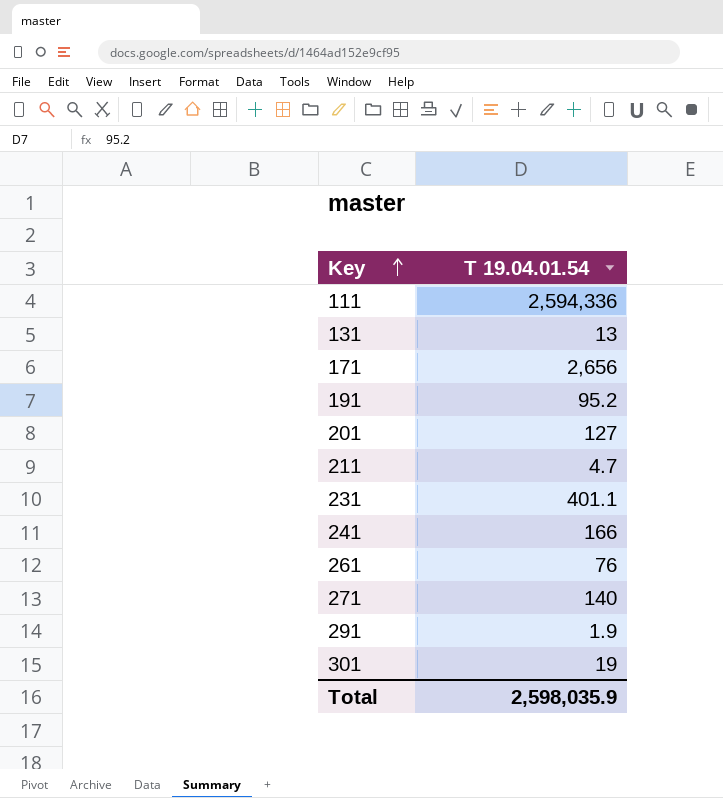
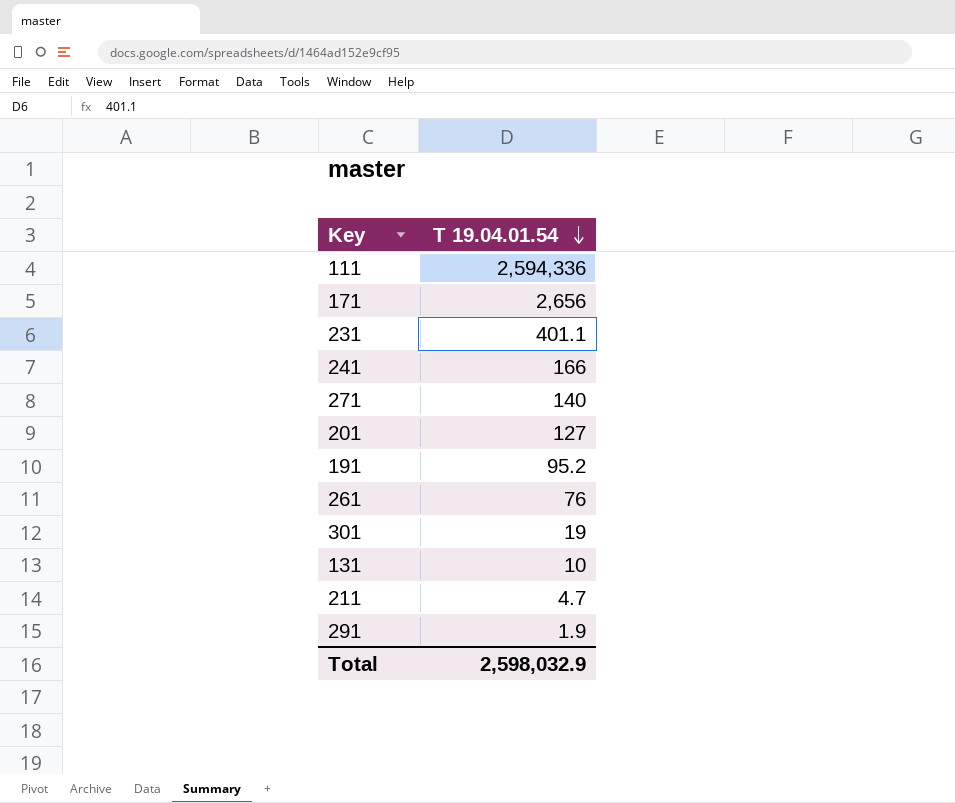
row order: Key ascending -> T 19.04.01.54 descending
131 | T 19.04.01.54: 13 -> 10
Total | T 19.04.01.54: 2,598,035.9 -> 2,598,032.9

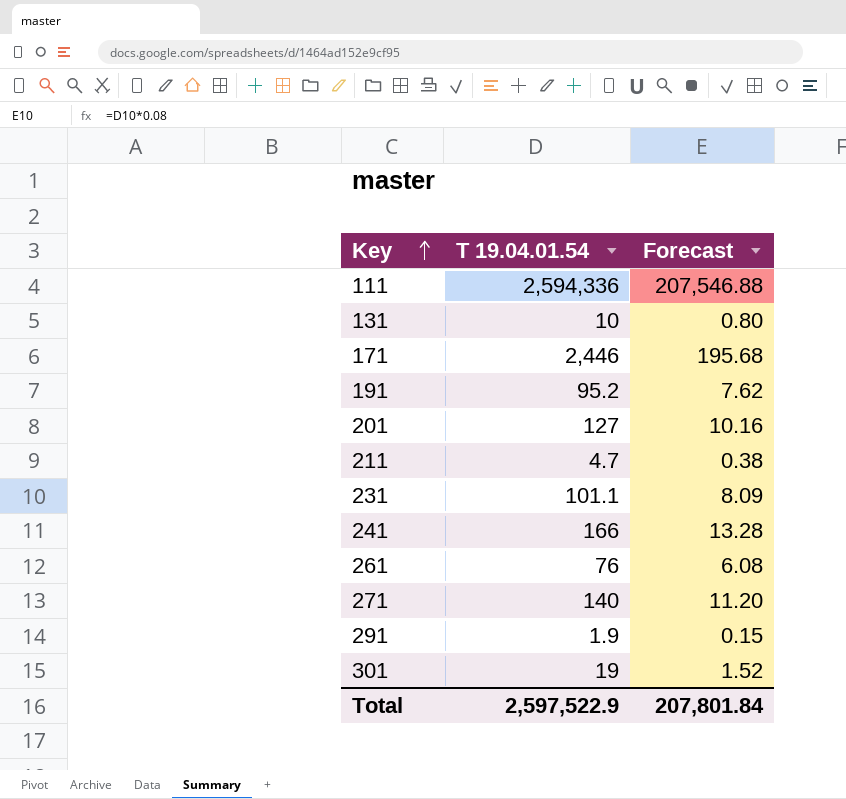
row order: T 19.04.01.54 descending -> Key ascending
column Forecast | formula: none -> [T 19.04.01.54] * 0.08
171 | T 19.04.01.54: 2,656 -> 2,446
231 | T 19.04.01.54: 401.1 -> 101.1
Total | T 19.04.01.54: 2,598,032.9 -> 2,597,522.9

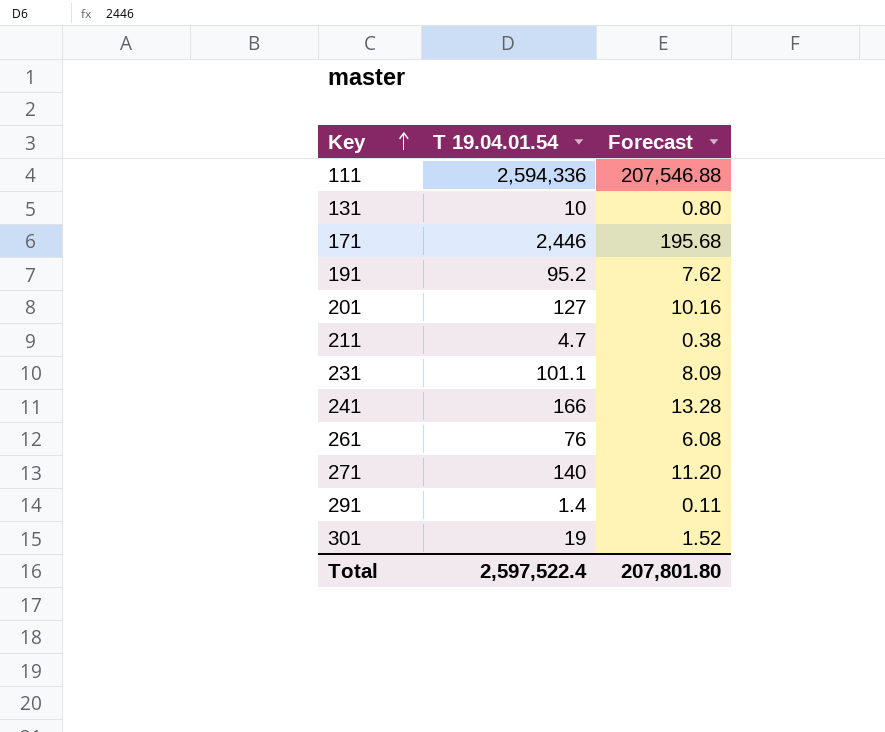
291 | T 19.04.01.54: 1.9 -> 1.4
291 | Forecast: 0.15 -> 0.11
Total | T 19.04.01.54: 2,597,522.9 -> 2,597,522.4
Total | Forecast: 207,801.84 -> 207,801.80

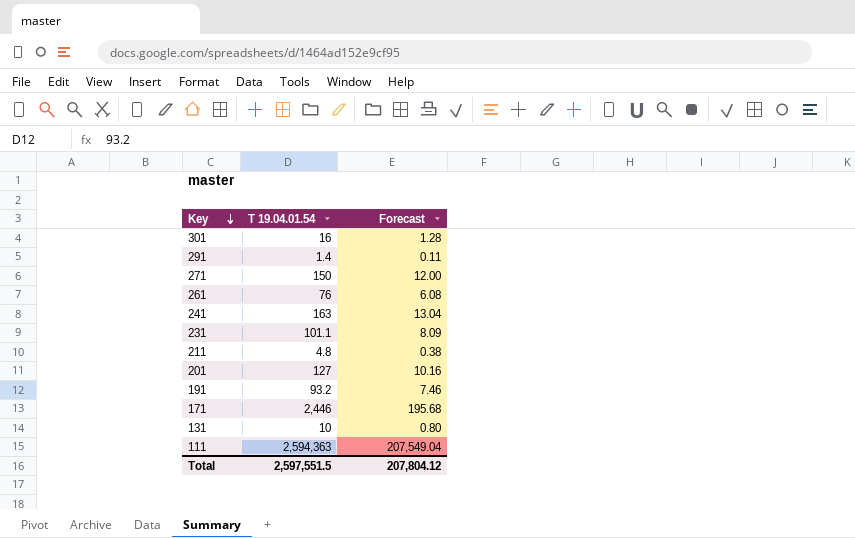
row order: Key ascending -> Key descending
301 | T 19.04.01.54: 19 -> 16
301 | Forecast: 1.52 -> 1.28
271 | T 19.04.01.54: 140 -> 150
271 | Forecast: 11.20 -> 12.00
241 | T 19.04.01.54: 166 -> 163
241 | Forecast: 13.28 -> 13.04
211 | T 19.04.01.54: 4.7 -> 4.8
191 | T 19.04.01.54: 95.2 -> 93.2
191 | Forecast: 7.62 -> 7.46
111 | T 19.04.01.54: 2,594,336 -> 2,594,363
111 | Forecast: 207,546.88 -> 207,549.04
Total | T 19.04.01.54: 2,597,522.4 -> 2,597,551.5
Total | Forecast: 207,801.80 -> 207,804.12

